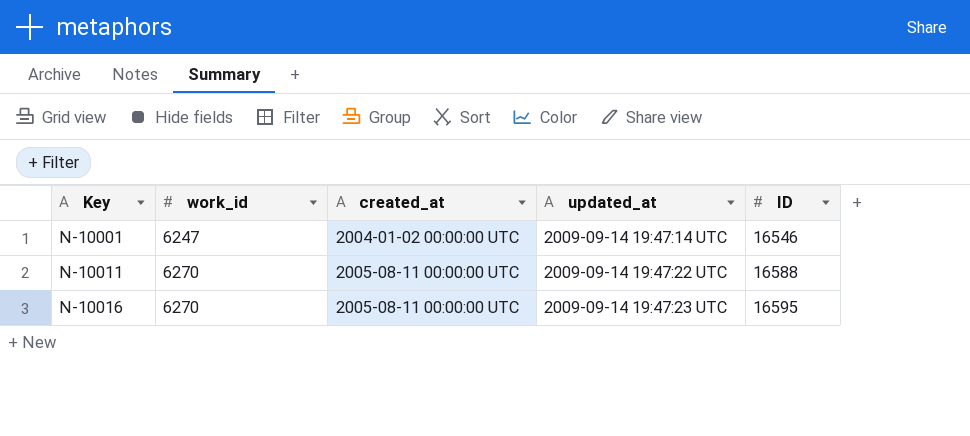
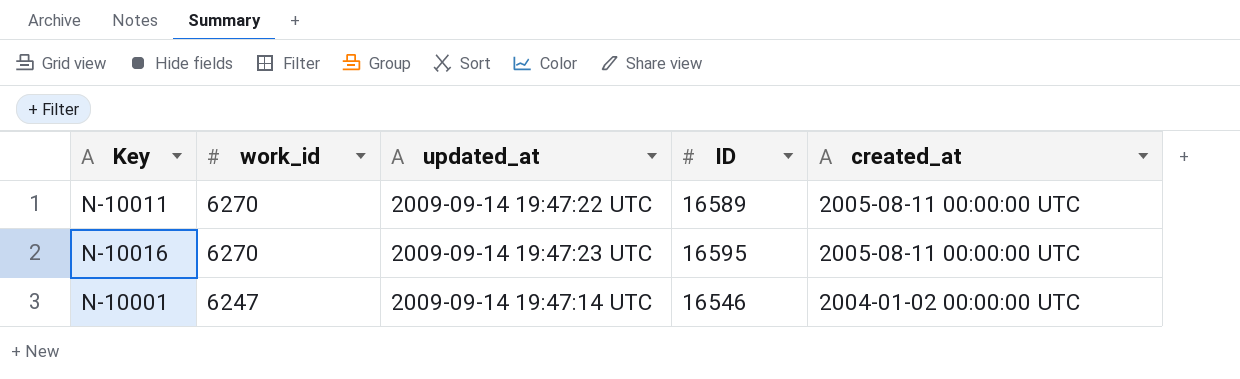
row order: Key ascending -> work_id descending
column created_at | position: 3 -> 5
N-10011 | ID: 16588 -> 16589

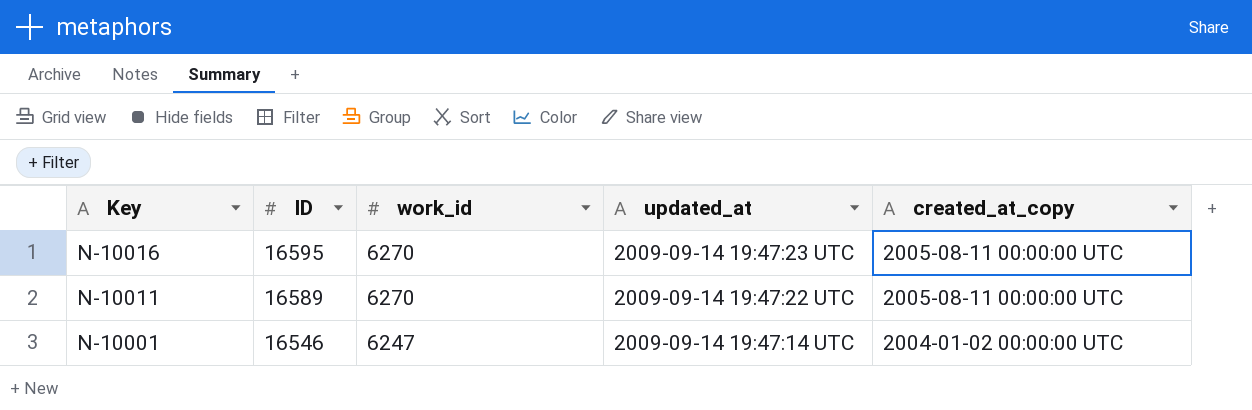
row order: work_id descending -> Key descending
column ID | position: 4 -> 2
column name: created_at -> created_at_copy

